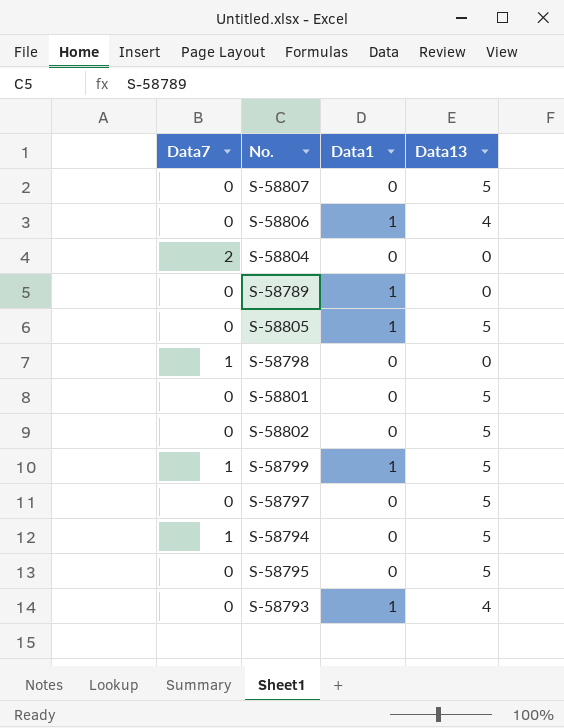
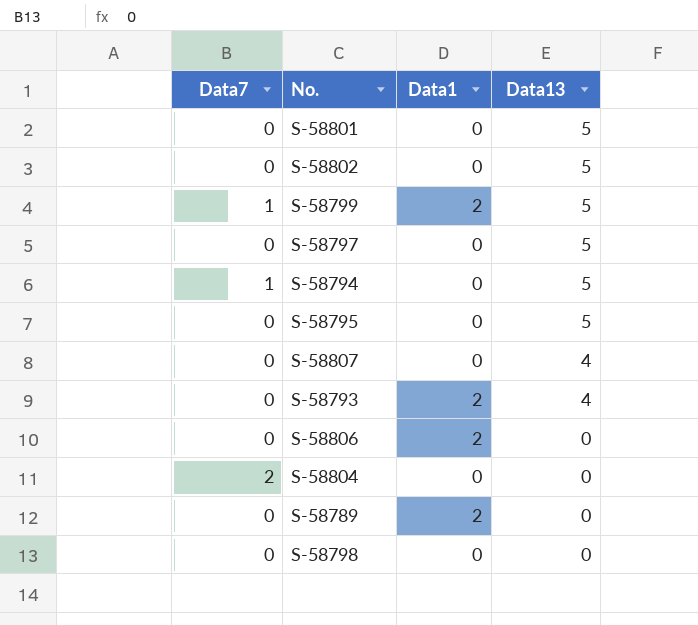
row order: none -> Data13 descending
row S-58805: 0 | 1 | 5 -> none
S-58799 | Data1: 1 -> 2
S-58807 | Data13: 5 -> 4
S-58793 | Data1: 1 -> 2
S-58806 | Data1: 1 -> 2
S-58806 | Data13: 4 -> 0
S-58789 | Data1: 1 -> 2
S-58798 | Data7: 1 -> 0

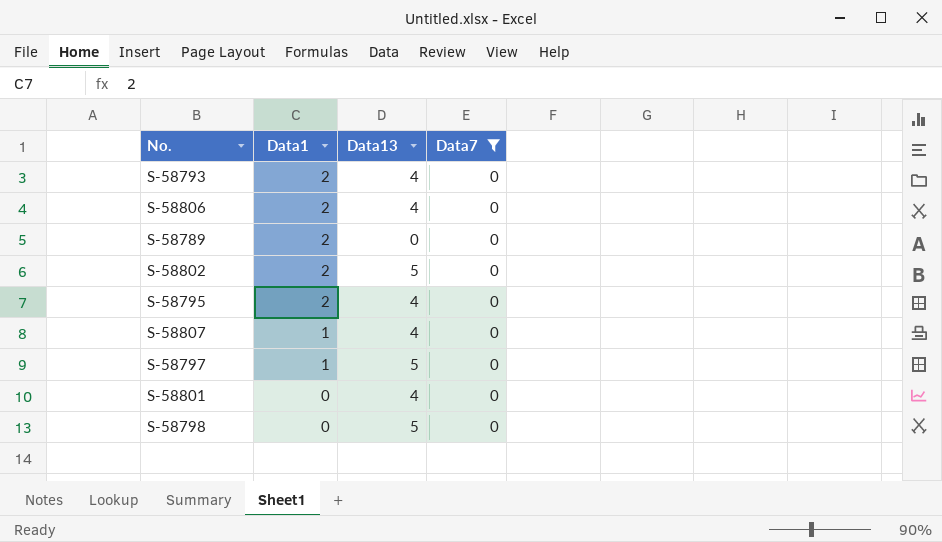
filter: none -> Data7 = 0
row order: Data13 descending -> Data1 descending
column Data7 | position: 1 -> 4
S-58806 | Data13: 0 -> 4
S-58802 | Data1: 0 -> 2
S-58795 | Data1: 0 -> 2
S-58795 | Data13: 5 -> 4
S-58807 | Data1: 0 -> 1
S-58797 | Data1: 0 -> 1
S-58801 | Data13: 5 -> 4
S-58798 | Data13: 0 -> 5

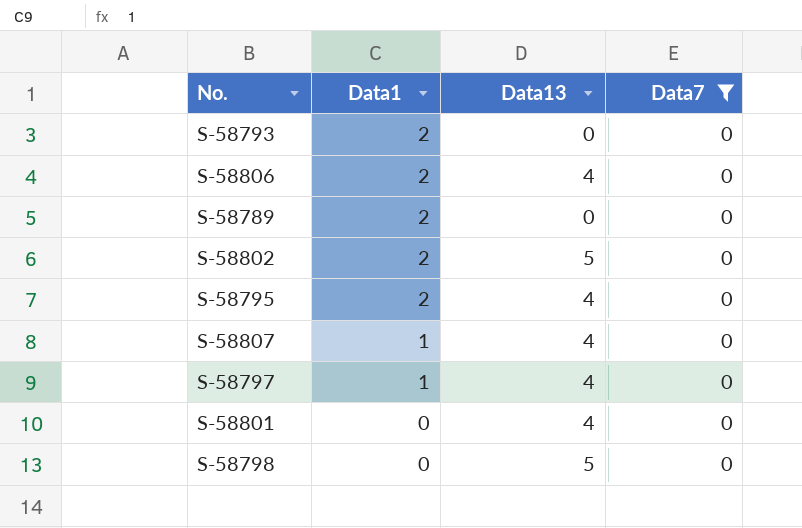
S-58793 | Data13: 4 -> 0
S-58797 | Data13: 5 -> 4

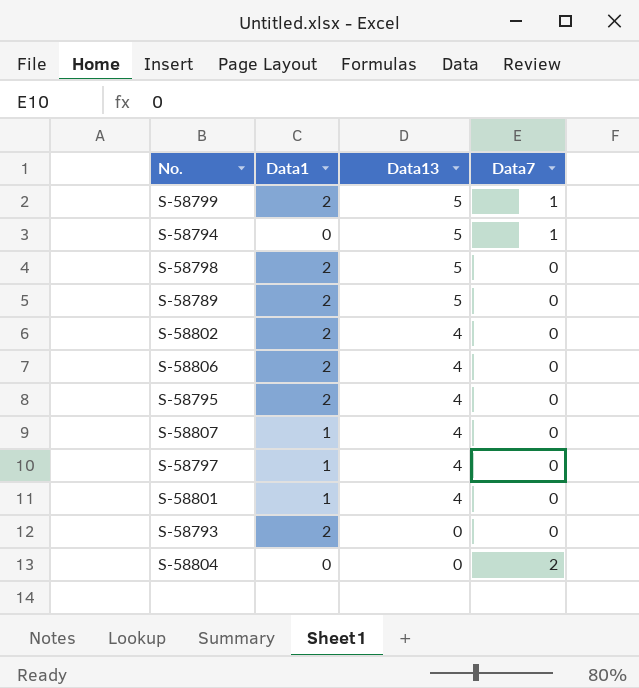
filter: Data7 = 0 -> none
row order: Data1 descending -> Data13 descending
S-58798 | Data1: 0 -> 2
S-58789 | Data13: 0 -> 5
S-58802 | Data13: 5 -> 4
S-58801 | Data1: 0 -> 1

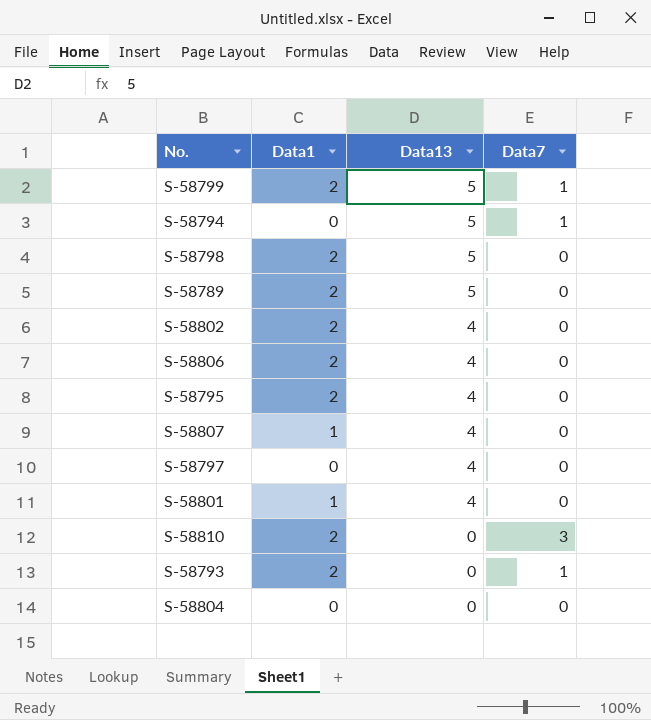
S-58797 | Data1: 1 -> 0
row S-58810: none -> 2 | 0 | 3
S-58793 | Data7: 0 -> 1
S-58804 | Data7: 2 -> 0

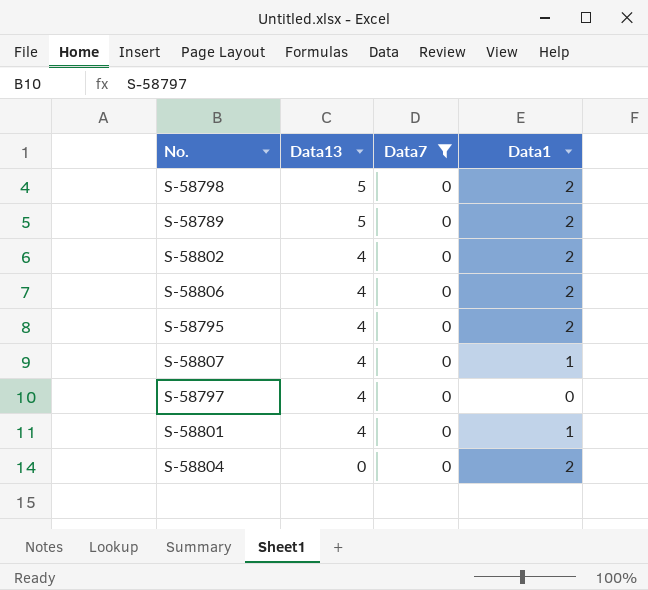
filter: none -> Data7 = 0
column Data1 | position: 2 -> 4
S-58804 | Data1: 0 -> 2

